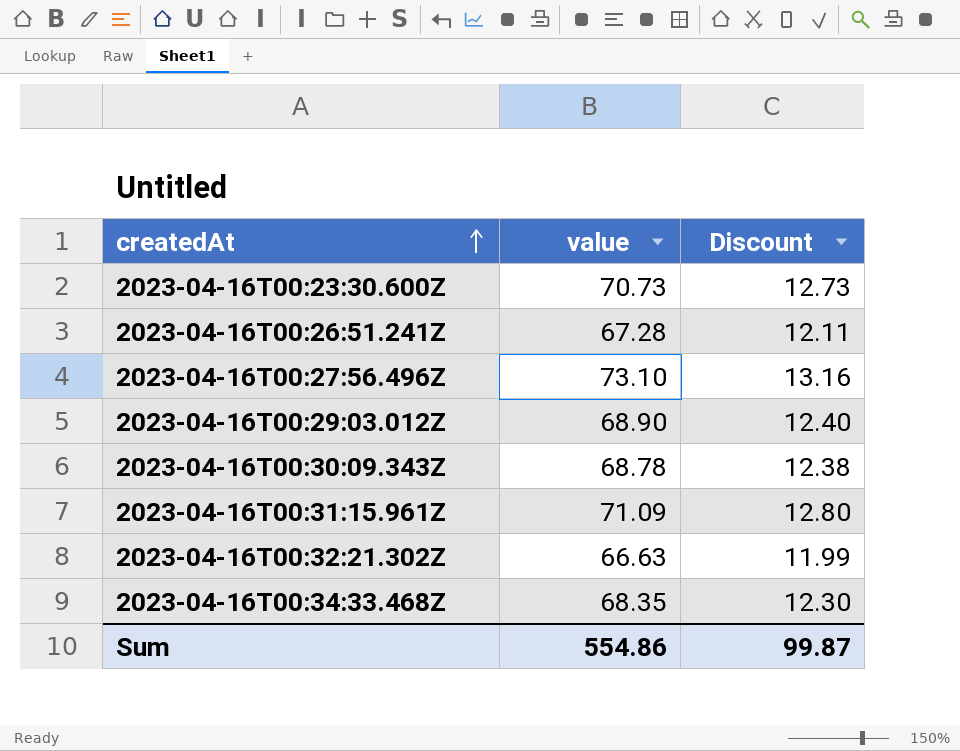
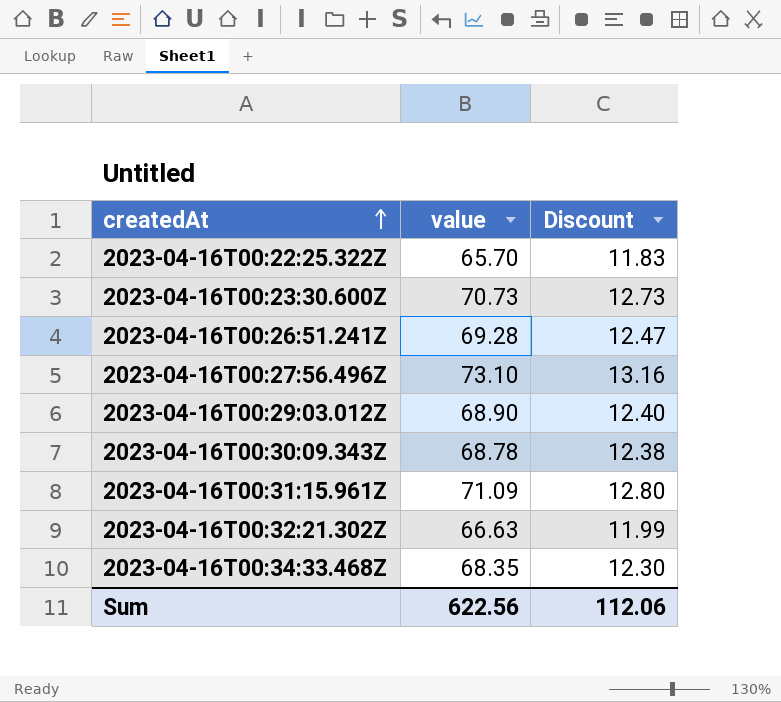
row 2023-04-16T00:22:25.322Z: none -> 65.70 | 11.83
2023-04-16T00:26:51.241Z | value: 67.28 -> 69.28
2023-04-16T00:26:51.241Z | Discount: 12.11 -> 12.47
Sum | value: 554.86 -> 622.56
Sum | Discount: 99.87 -> 112.06

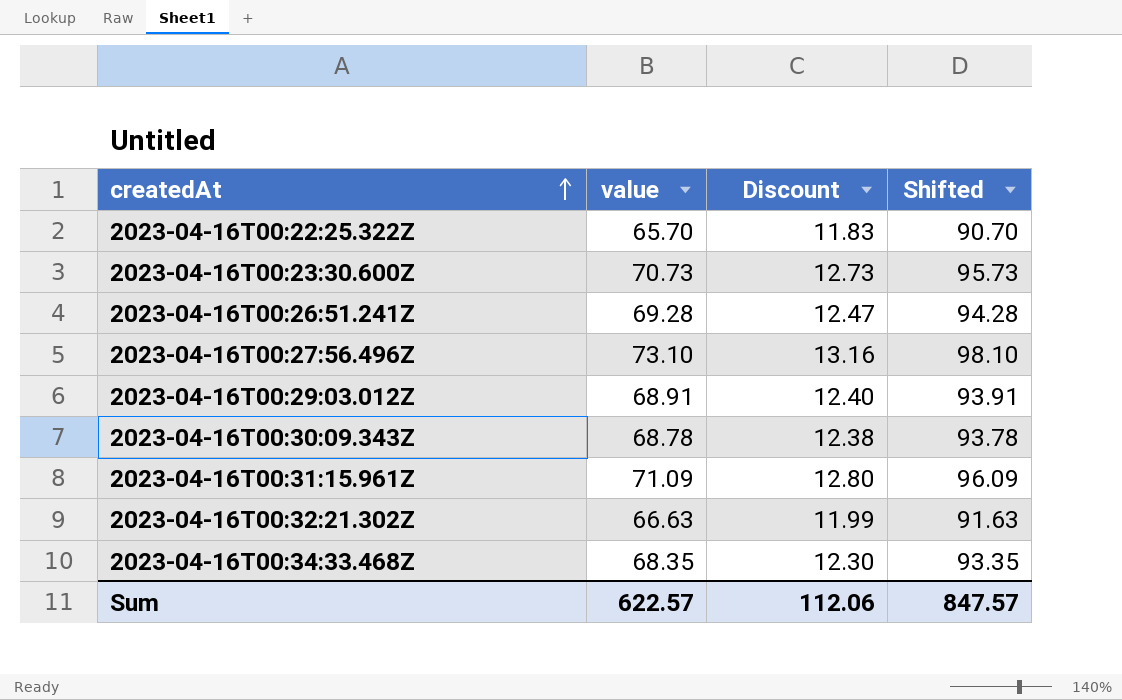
column Shifted | formula: none -> [value] + 25
2023-04-16T00:29:03.012Z | value: 68.90 -> 68.91
Sum | value: 622.56 -> 622.57

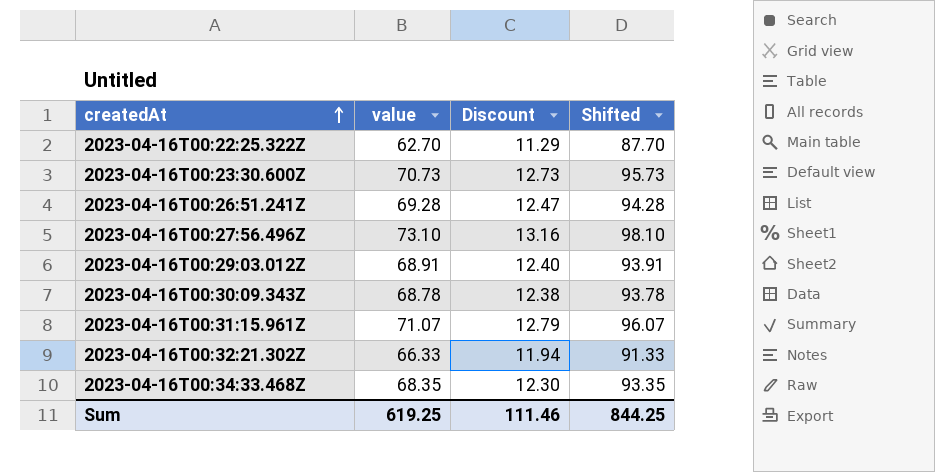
2023-04-16T00:22:25.322Z | value: 65.70 -> 62.70
2023-04-16T00:22:25.322Z | Discount: 11.83 -> 11.29
2023-04-16T00:22:25.322Z | Shifted: 90.70 -> 87.70
2023-04-16T00:31:15.961Z | value: 71.09 -> 71.07
2023-04-16T00:31:15.961Z | Discount: 12.80 -> 12.79
2023-04-16T00:31:15.961Z | Shifted: 96.09 -> 96.07
2023-04-16T00:32:21.302Z | value: 66.63 -> 66.33
2023-04-16T00:32:21.302Z | Discount: 11.99 -> 11.94
2023-04-16T00:32:21.302Z | Shifted: 91.63 -> 91.33
Sum | value: 622.57 -> 619.25
Sum | Discount: 112.06 -> 111.46
Sum | Shifted: 847.57 -> 844.25

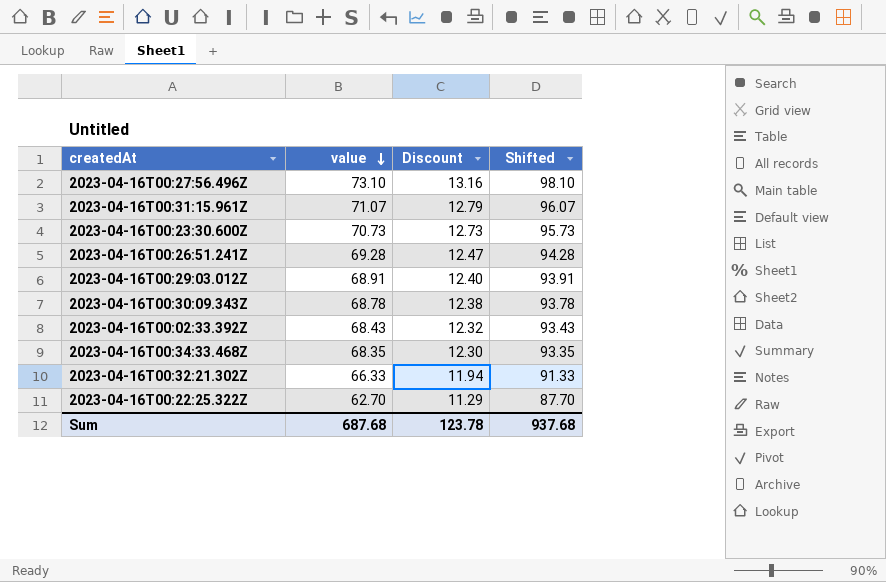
row order: createdAt ascending -> value descending
row 2023-04-16T00:02:33.392Z: none -> 68.43 | 12.32 | 93.43
Sum | value: 619.25 -> 687.68
Sum | Discount: 111.46 -> 123.78
Sum | Shifted: 844.25 -> 937.68

